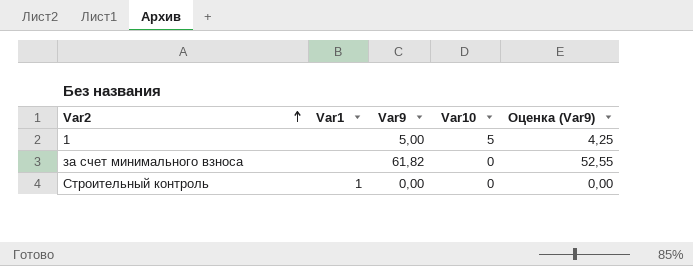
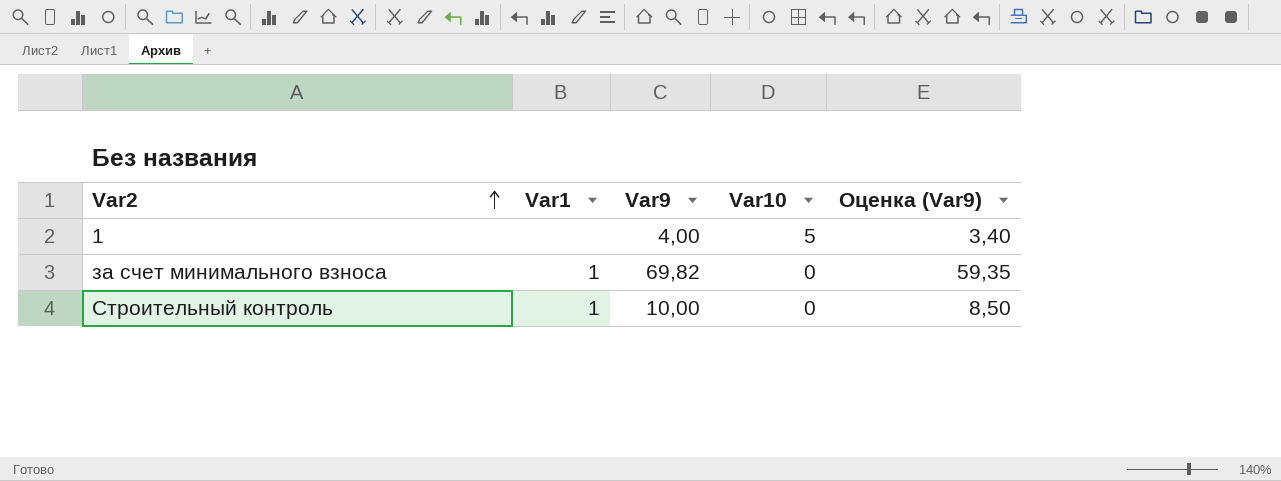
1 | Var9: 5,00 -> 4,00
1 | Оценка (Var9): 4,25 -> 3,40
за счет минимального взноса | Var1: none -> 1
за счет минимального взноса | Var9: 61,82 -> 69,82
за счет минимального взноса | Оценка (Var9): 52,55 -> 59,35
Строительный контроль | Var9: 0,00 -> 10,00
Строительный контроль | Оценка (Var9): 0,00 -> 8,50

